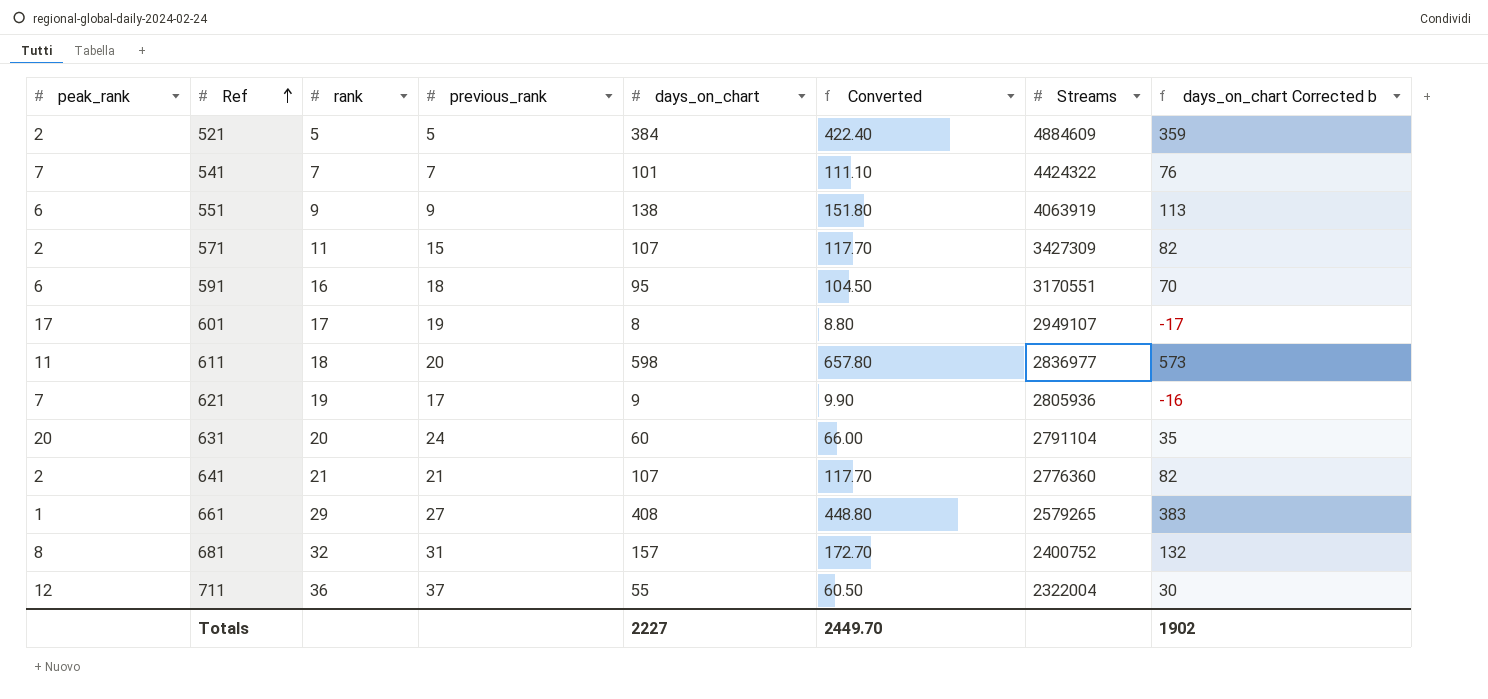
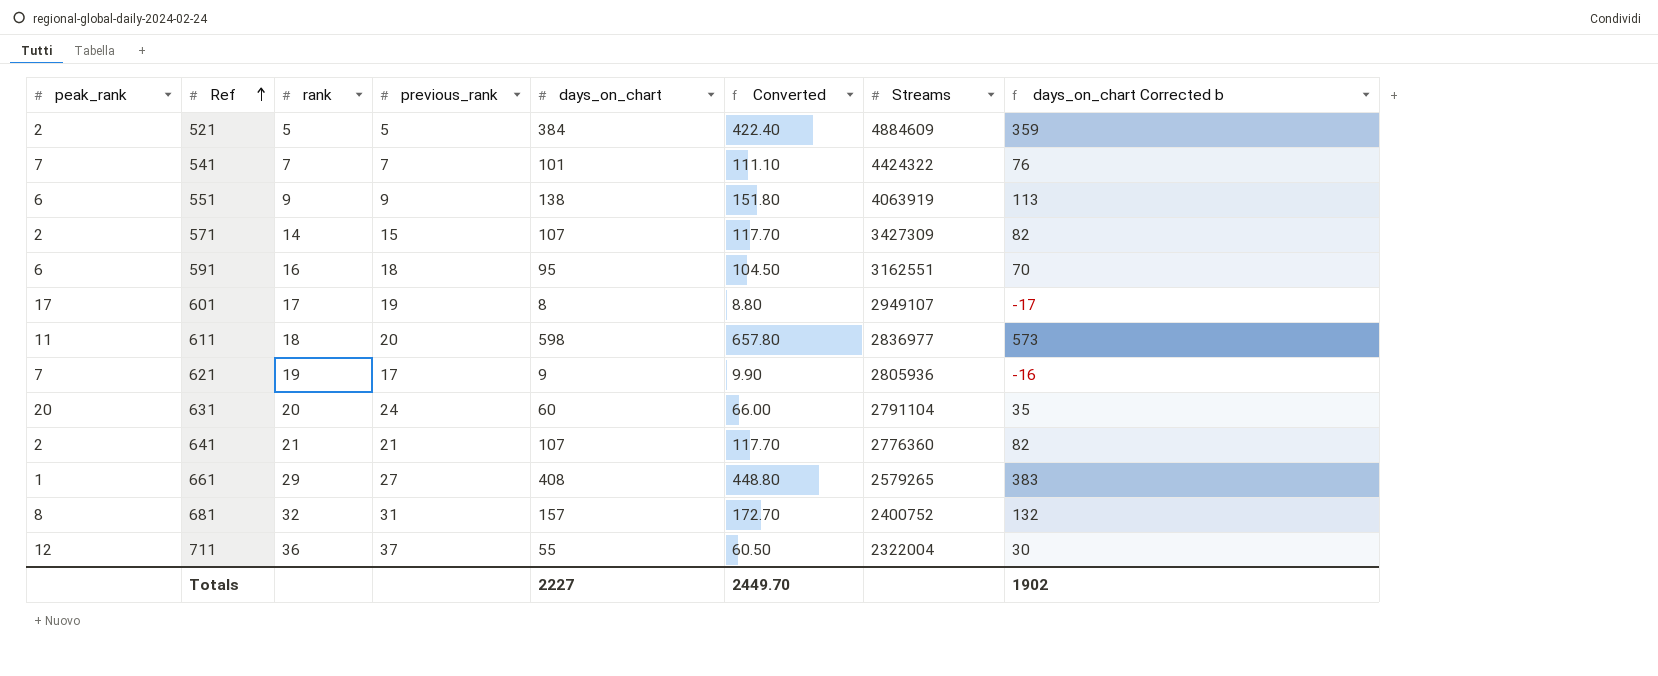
571 | rank: 11 -> 14
591 | Streams: 3170551 -> 3162551

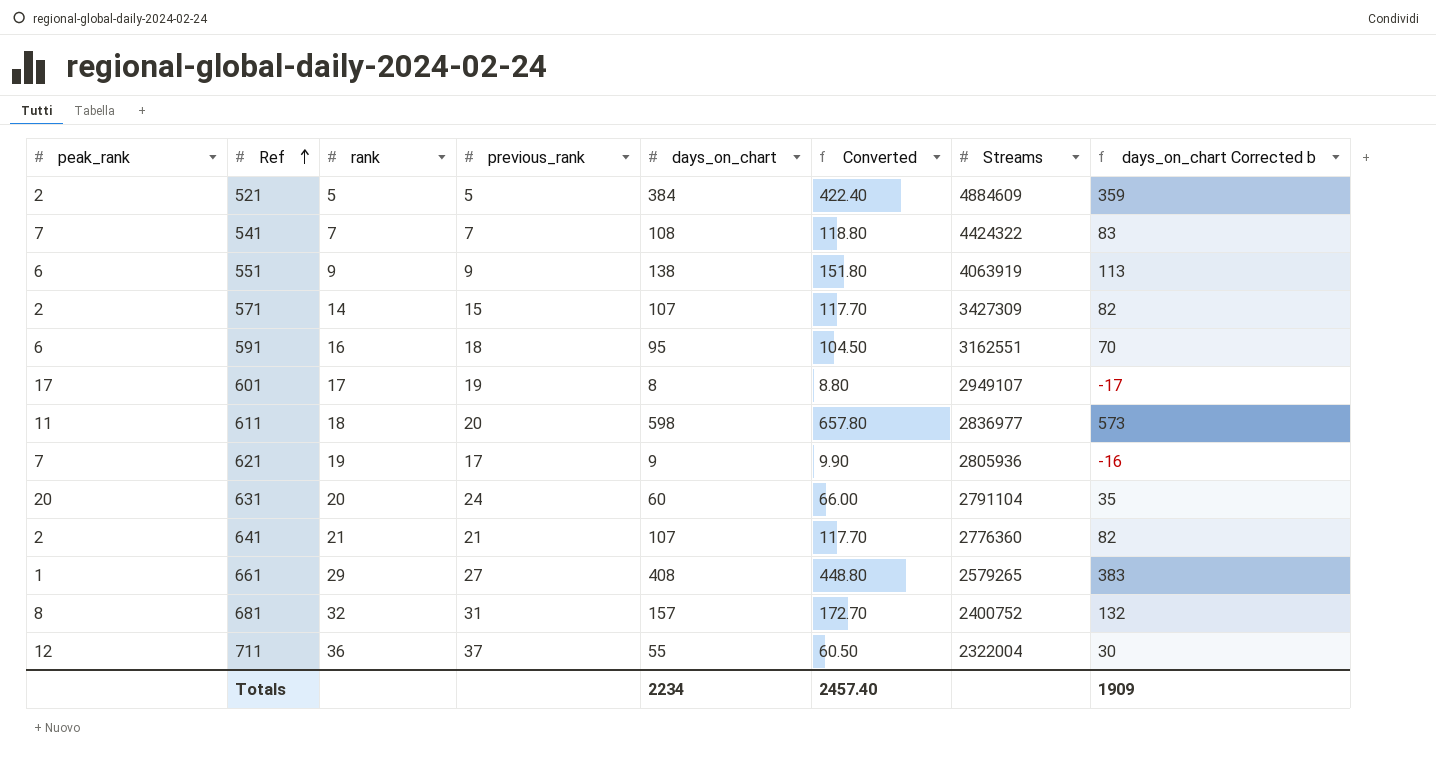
541 | days_on_chart: 101 -> 108
541 | Converted: 111.10 -> 118.80
541 | days_on_chart Corrected b: 76 -> 83
Totals | days_on_chart: 2227 -> 2234
Totals | Converted: 2449.70 -> 2457.40
Totals | days_on_chart Corrected b: 1902 -> 1909

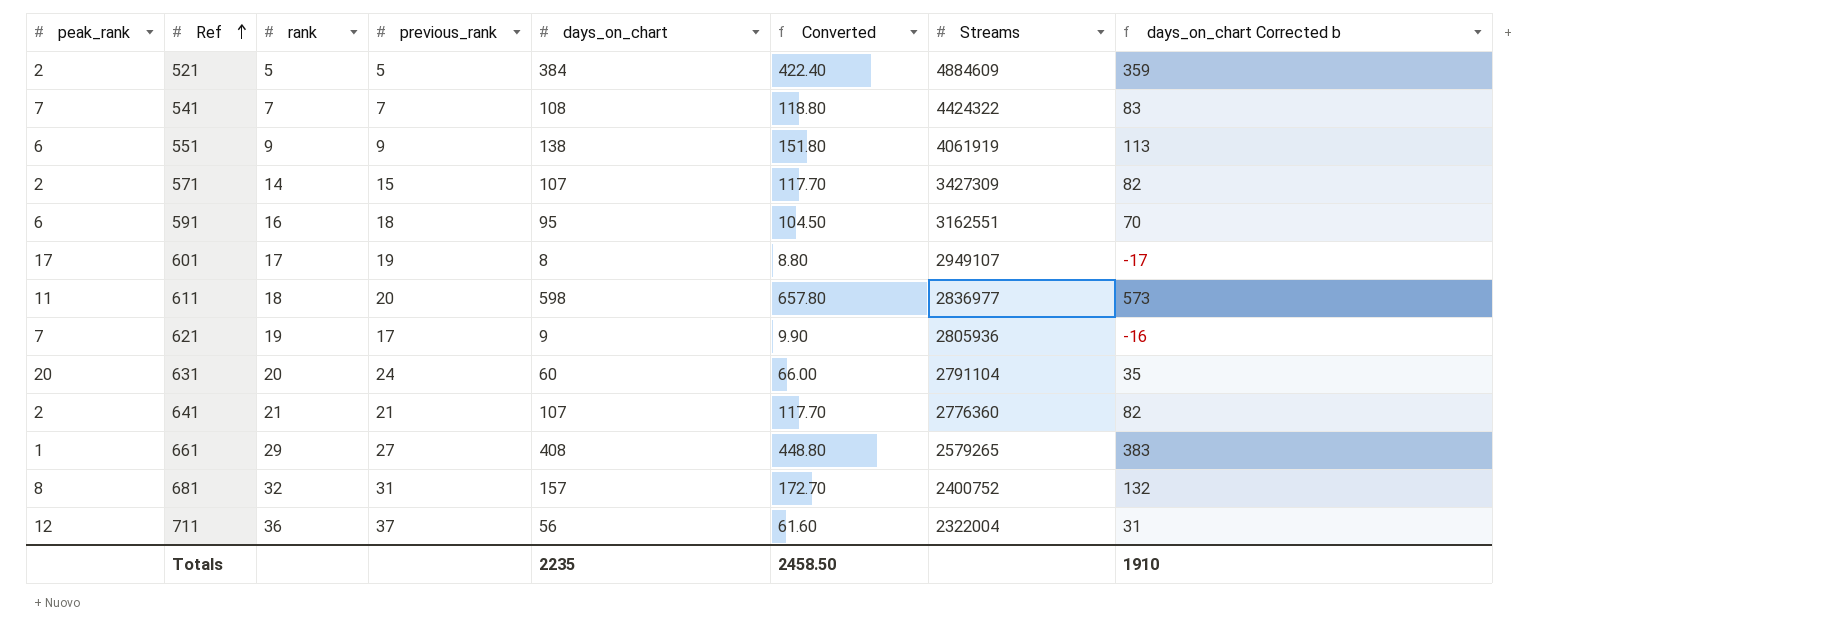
551 | Streams: 4063919 -> 4061919
711 | days_on_chart: 55 -> 56
711 | Converted: 60.50 -> 61.60
711 | days_on_chart Corrected b: 30 -> 31
Totals | days_on_chart: 2234 -> 2235
Totals | Converted: 2457.40 -> 2458.50
Totals | days_on_chart Corrected b: 1909 -> 1910

